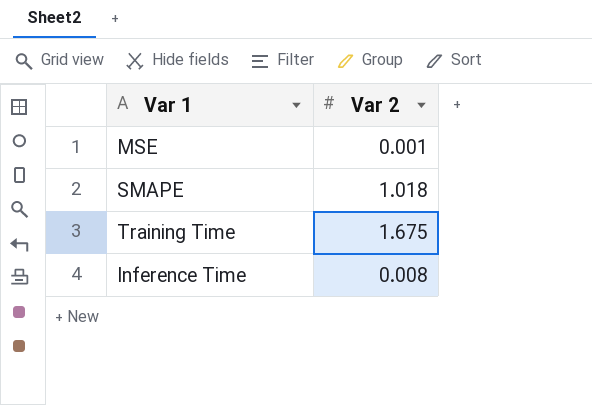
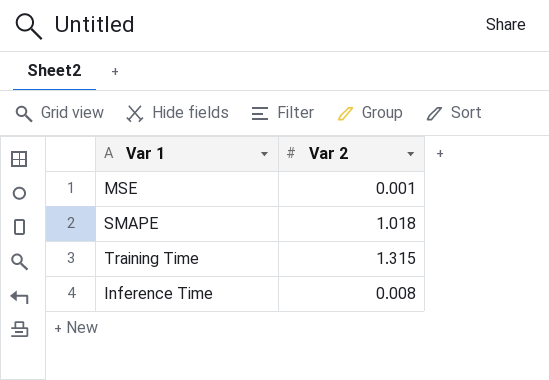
Training Time | Var 2: 1.675 -> 1.315

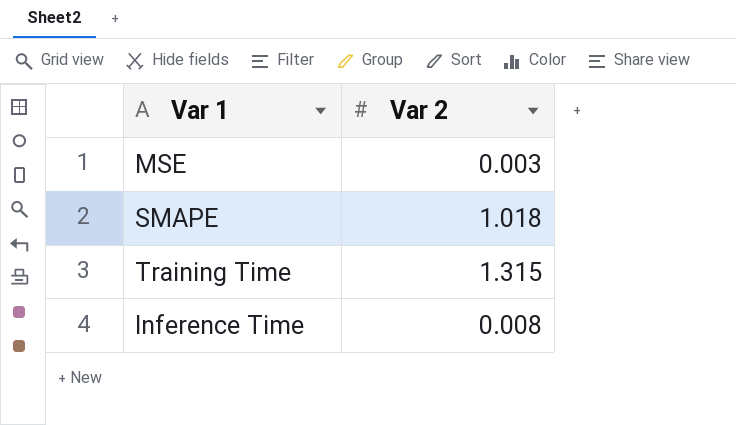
MSE | Var 2: 0.001 -> 0.003

